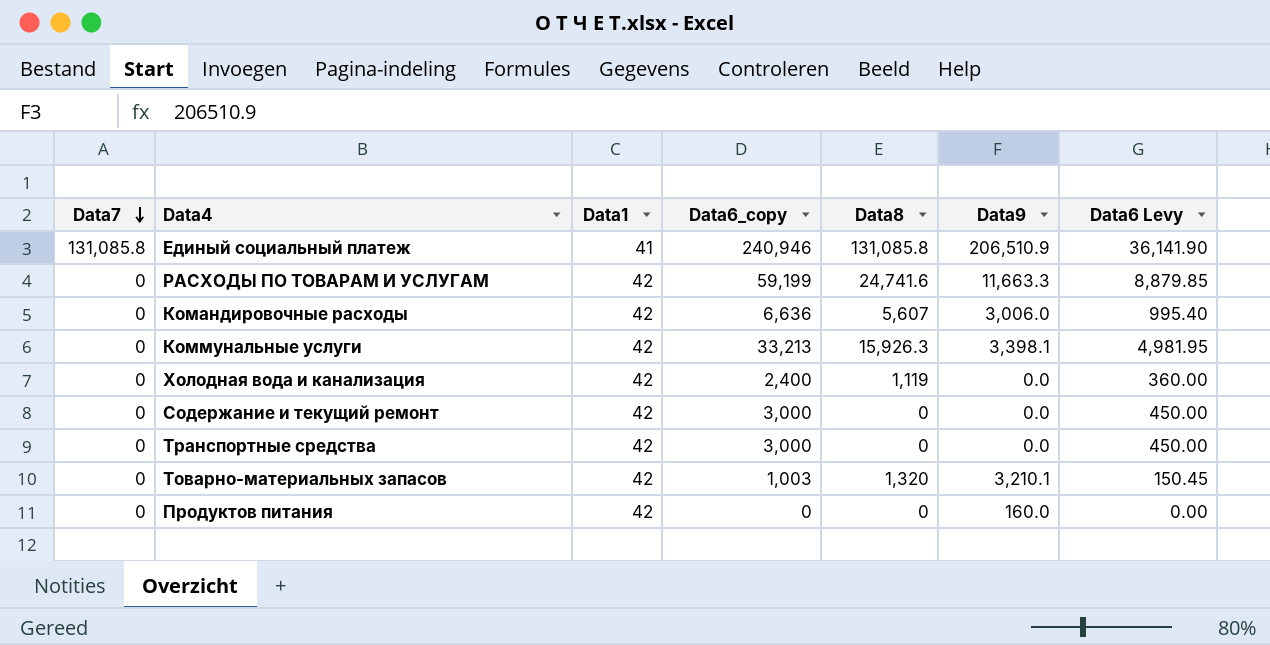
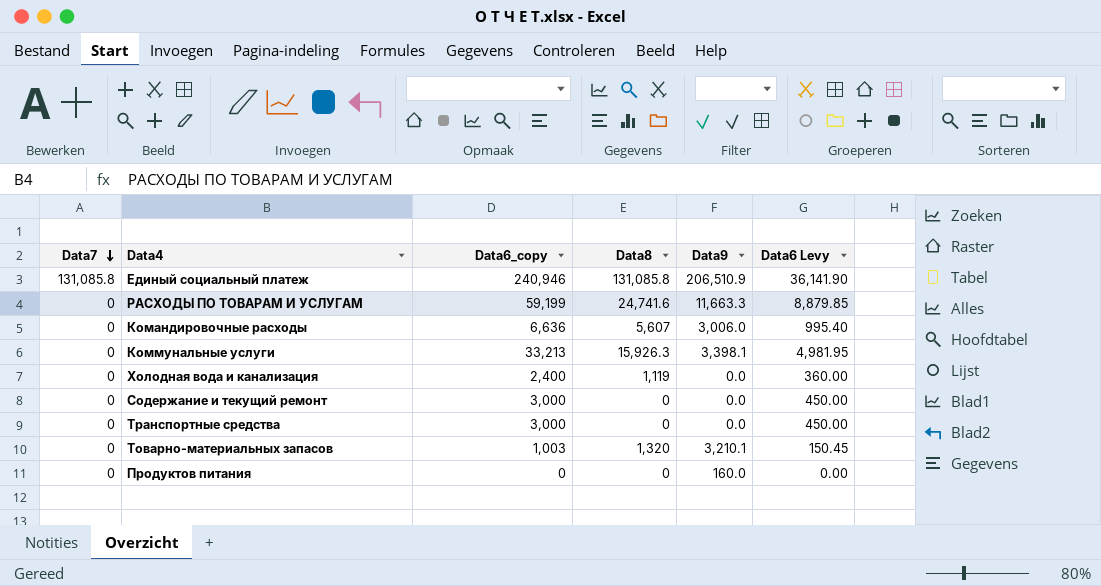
column Data1 | position: 3 -> none

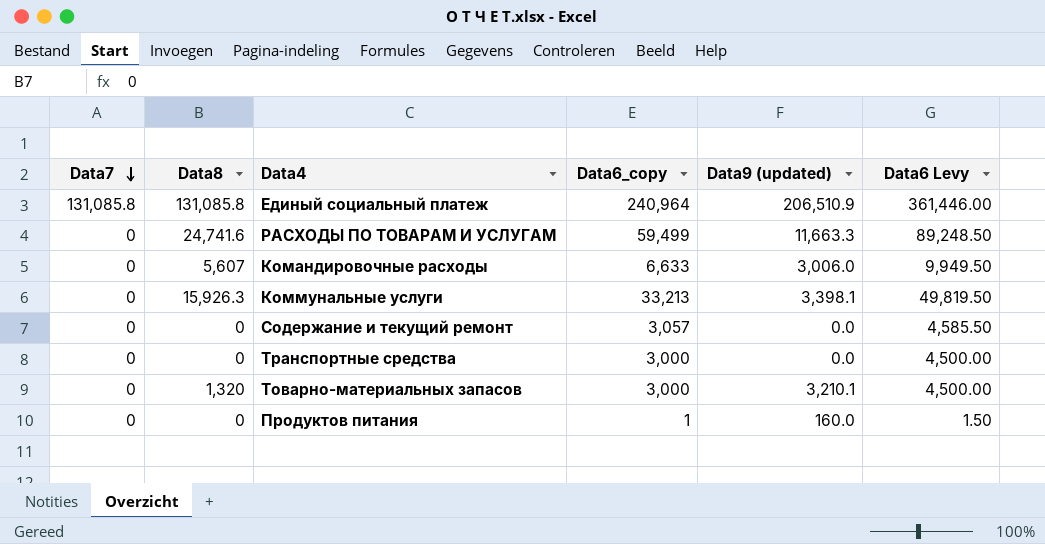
column Data8 | position: 4 -> 2
column name: Data9 -> Data9 (updated)
column Data6 Levy | formula: [Data6_copy] * 0.15 -> [Data6_copy] * 1.5
row Холодная вода и канализация: 0 | 2,400 | 1,119 | 0.0 | 360.00 -> none
Единый социальный платеж | Data6_copy: 240,946 -> 240,964
РАСХОДЫ ПО ТОВАРАМ И УСЛУГАМ | Data6_copy: 59,199 -> 59,499
Командировочные расходы | Data6_copy: 6,636 -> 6,633
Содержание и текущий ремонт | Data6_copy: 3,000 -> 3,057
Товарно-материальных запасов | Data6_copy: 1,003 -> 3,000
Продуктов питания | Data6_copy: 0 -> 1

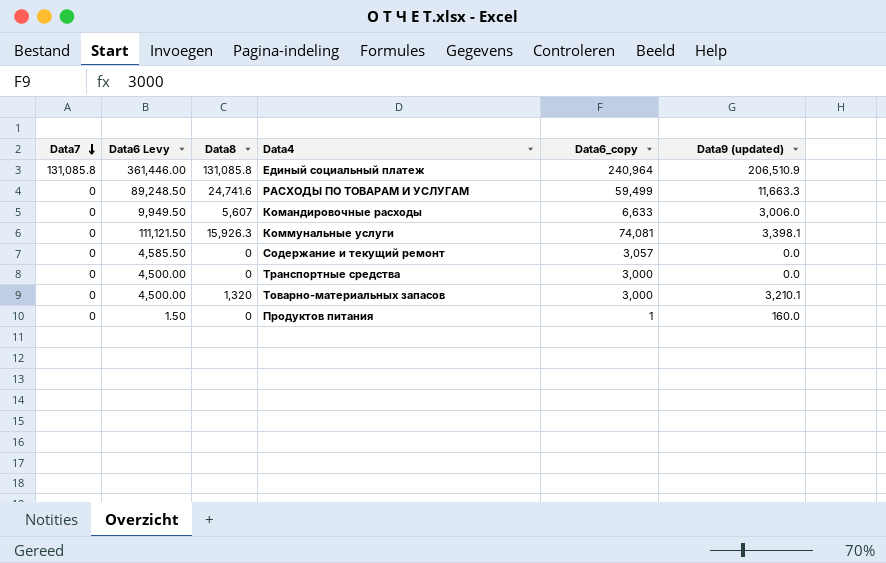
column Data6 Levy | position: 6 -> 2
Коммунальные услуги | Data6 Levy: 49,819.50 -> 111,121.50
Коммунальные услуги | Data6_copy: 33,213 -> 74,081

